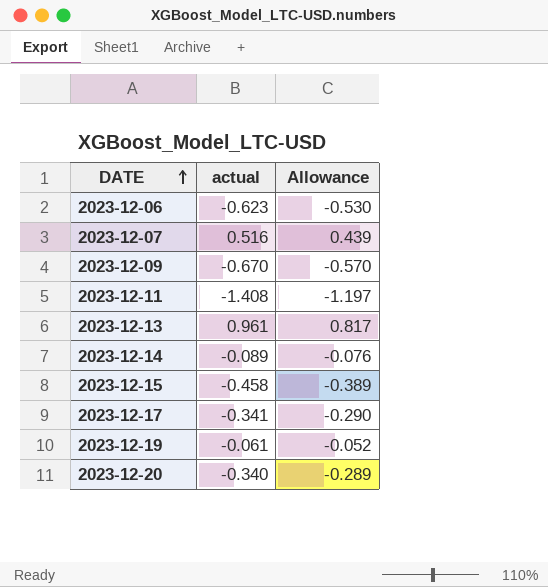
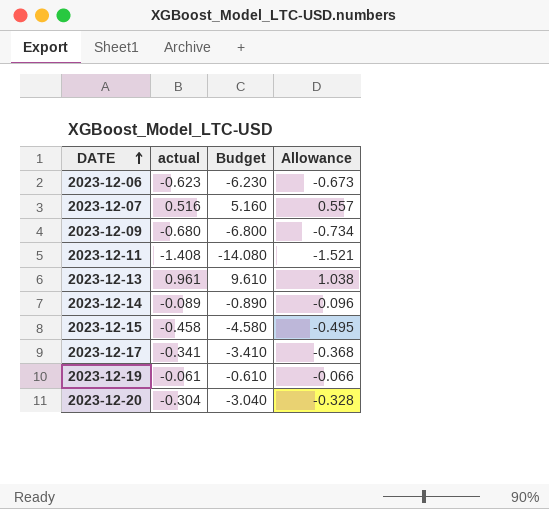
column Budget | formula: none -> [actual] * 10
column Allowance | formula: [actual] * 0.85 -> [actual] * 1.08
2023-12-09 | actual: -0.670 -> -0.680
2023-12-20 | actual: -0.340 -> -0.304

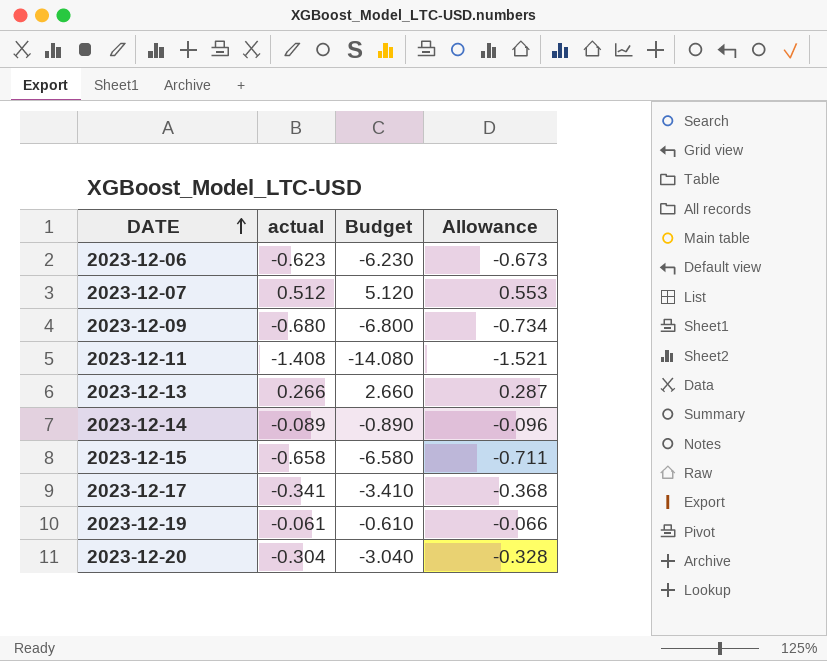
2023-12-07 | actual: 0.516 -> 0.512
2023-12-07 | Budget: 5.160 -> 5.120
2023-12-07 | Allowance: 0.557 -> 0.553
2023-12-13 | actual: 0.961 -> 0.266
2023-12-13 | Budget: 9.610 -> 2.660
2023-12-13 | Allowance: 1.038 -> 0.287
2023-12-15 | actual: -0.458 -> -0.658
2023-12-15 | Budget: -4.580 -> -6.580
2023-12-15 | Allowance: -0.495 -> -0.711

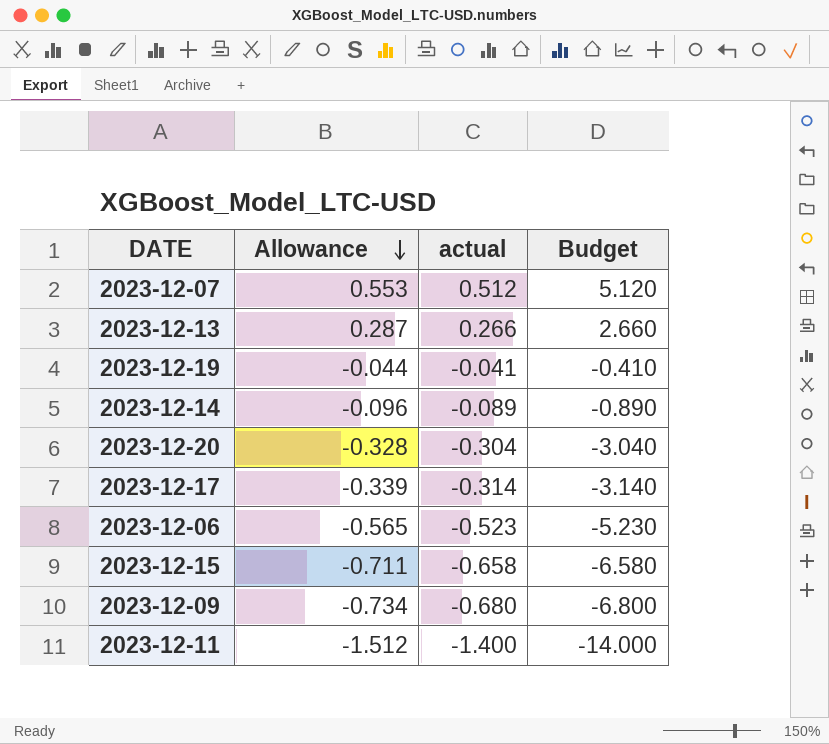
row order: DATE ascending -> Allowance descending
column Allowance | position: 4 -> 2
2023-12-19 | Allowance: -0.066 -> -0.044
2023-12-19 | actual: -0.061 -> -0.041
2023-12-19 | Budget: -0.610 -> -0.410
2023-12-17 | Allowance: -0.368 -> -0.339
2023-12-17 | actual: -0.341 -> -0.314
2023-12-17 | Budget: -3.410 -> -3.140
2023-12-06 | Allowance: -0.673 -> -0.565
2023-12-06 | actual: -0.623 -> -0.523
2023-12-06 | Budget: -6.230 -> -5.230
2023-12-11 | Allowance: -1.521 -> -1.512
2023-12-11 | actual: -1.408 -> -1.400
2023-12-11 | Budget: -14.080 -> -14.000

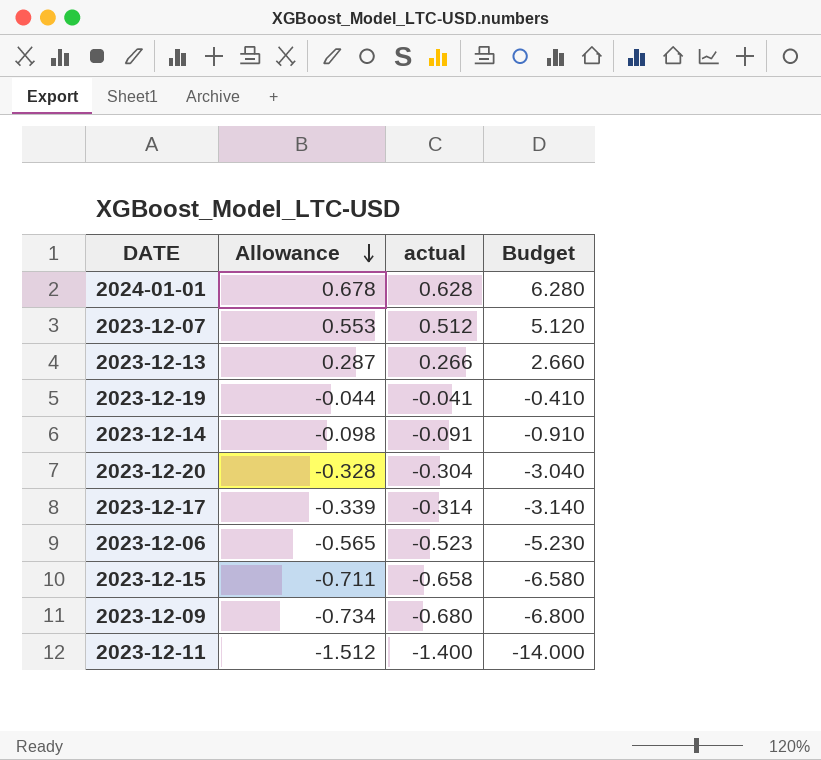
row 2024-01-01: none -> 0.678 | 0.628 | 6.280
2023-12-14 | Allowance: -0.096 -> -0.098
2023-12-14 | actual: -0.089 -> -0.091
2023-12-14 | Budget: -0.890 -> -0.910

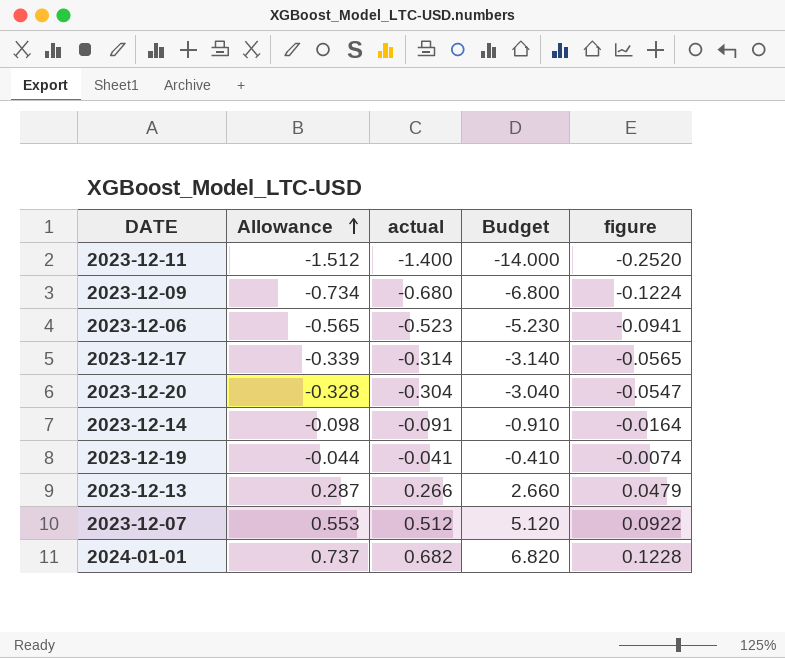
row order: Allowance descending -> Allowance ascending
column figure | formula: none -> [actual] * 0.18
row 2023-12-15: -0.711 | -0.658 | -6.580 -> none
2024-01-01 | Allowance: 0.678 -> 0.737
2024-01-01 | actual: 0.628 -> 0.682
2024-01-01 | Budget: 6.280 -> 6.820

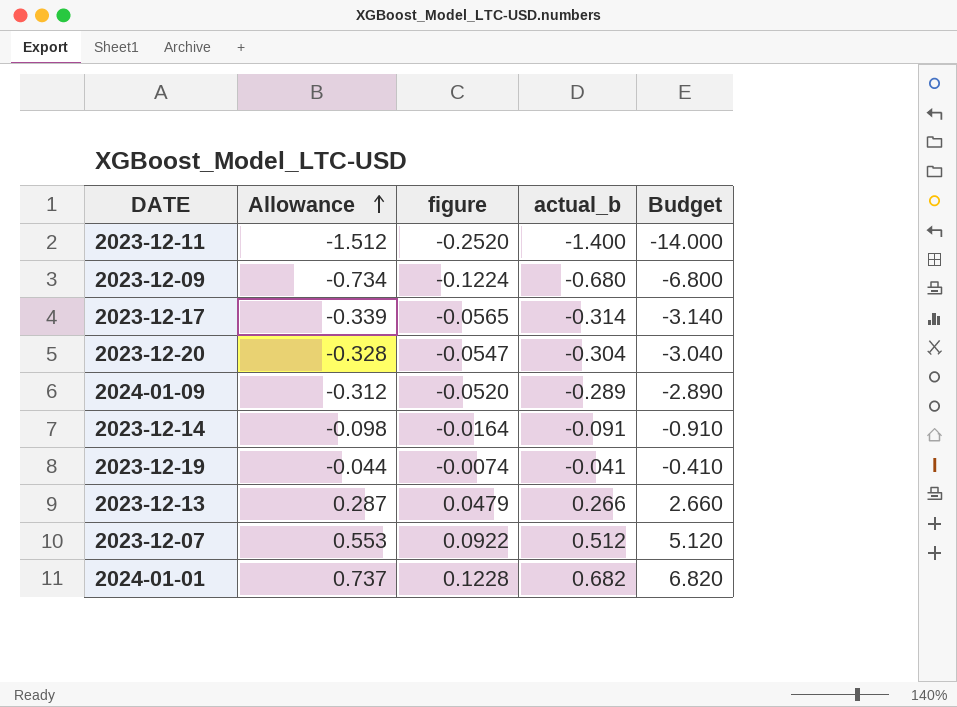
column figure | position: 5 -> 3
column name: actual -> actual_b
row 2023-12-06: -0.565 | -0.523 | -5.230 | -0.0941 -> none
row 2024-01-09: none -> -0.312 | -0.0520 | -0.289 | -2.890

